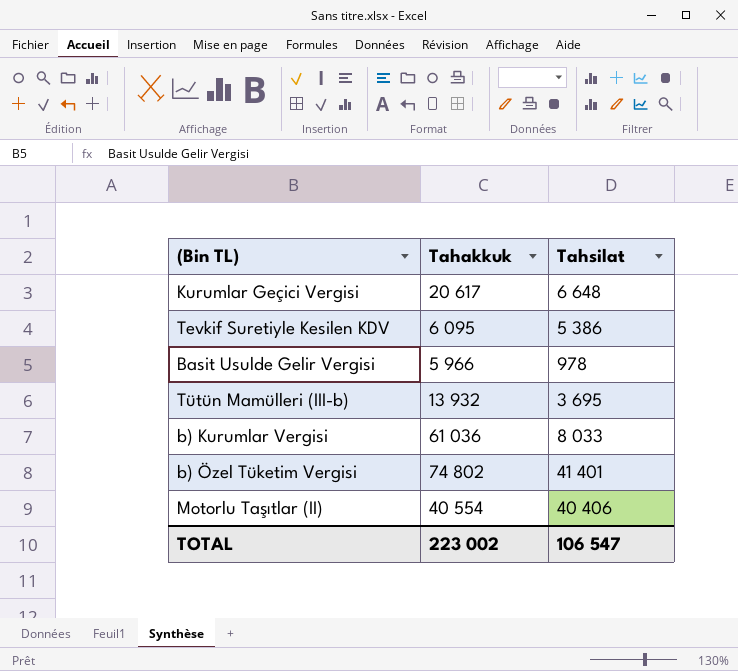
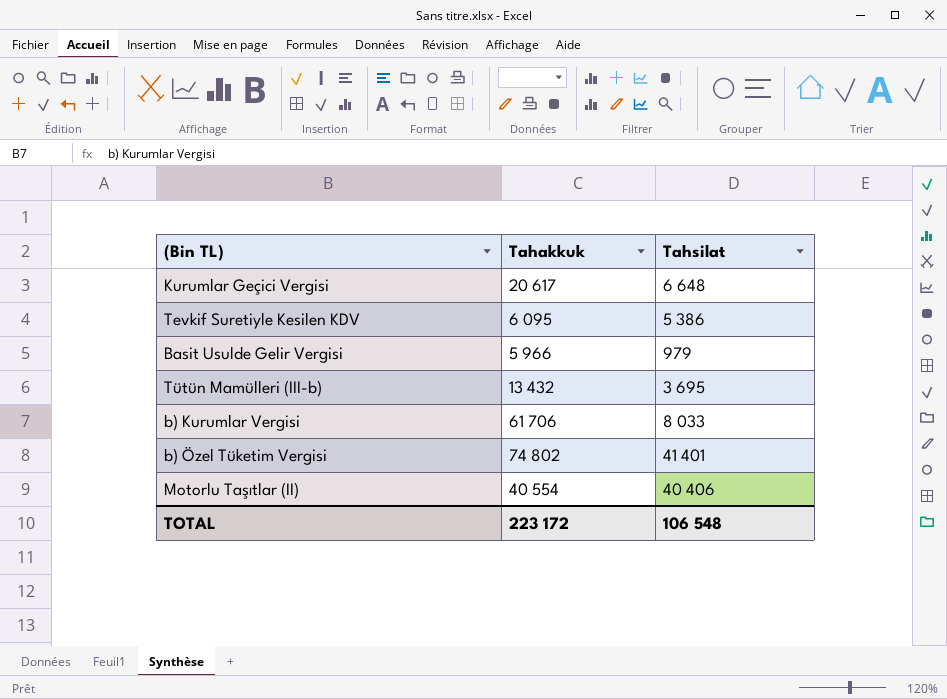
Basit Usulde Gelir Vergisi | Tahsilat: 978 -> 979
Tütün Mamülleri (III-b) | Tahakkuk: 13 932 -> 13 432
b) Kurumlar Vergisi | Tahakkuk: 61 036 -> 61 706
TOTAL | Tahakkuk: 223 002 -> 223 172
TOTAL | Tahsilat: 106 547 -> 106 548

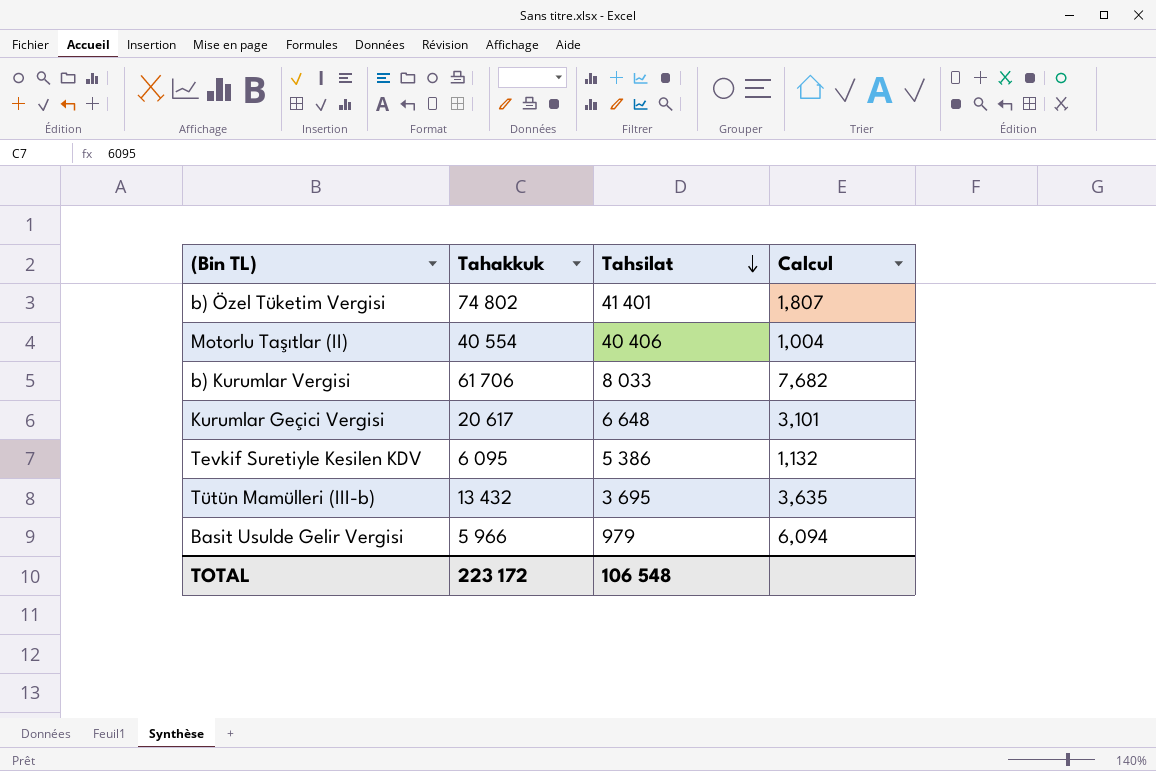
row order: none -> Tahsilat descending
column Calcul | formula: none -> [Tahakkuk] / [Tahsilat]

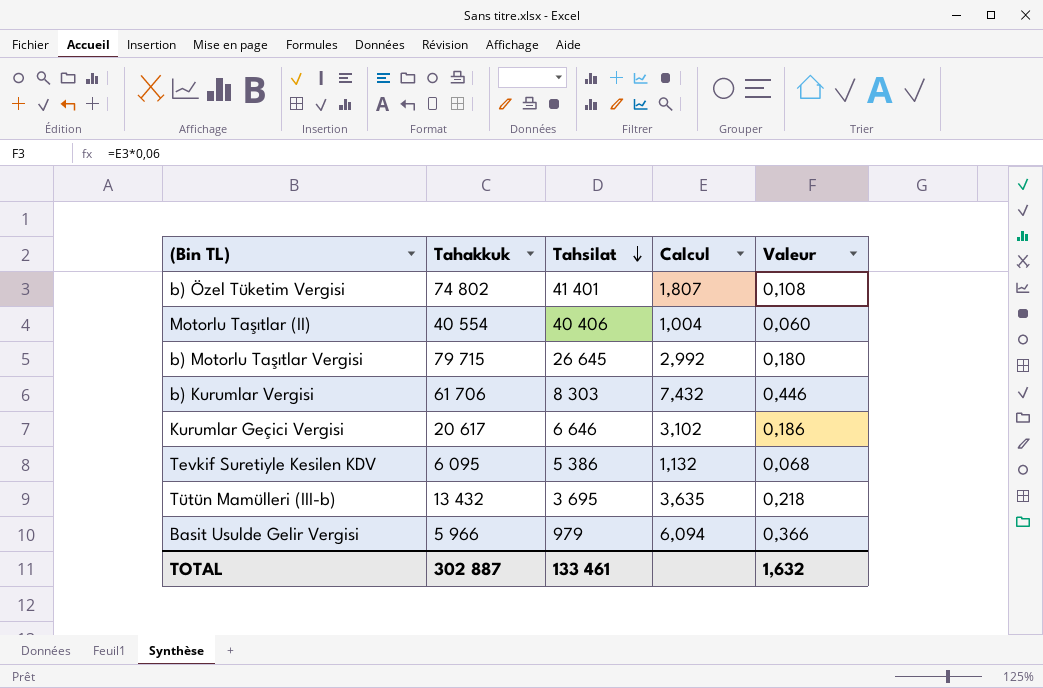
column Valeur | formula: none -> [Calcul] * 0,06
row b) Motorlu Taşıtlar Vergisi: none -> 79 715 | 26 645 | 2,992 | 0,180
b) Kurumlar Vergisi | Tahsilat: 8 033 -> 8 303
b) Kurumlar Vergisi | Calcul: 7,682 -> 7,432
Kurumlar Geçici Vergisi | Tahsilat: 6 648 -> 6 646
Kurumlar Geçici Vergisi | Calcul: 3,101 -> 3,102
TOTAL | Tahakkuk: 223 172 -> 302 887
TOTAL | Tahsilat: 106 548 -> 133 461

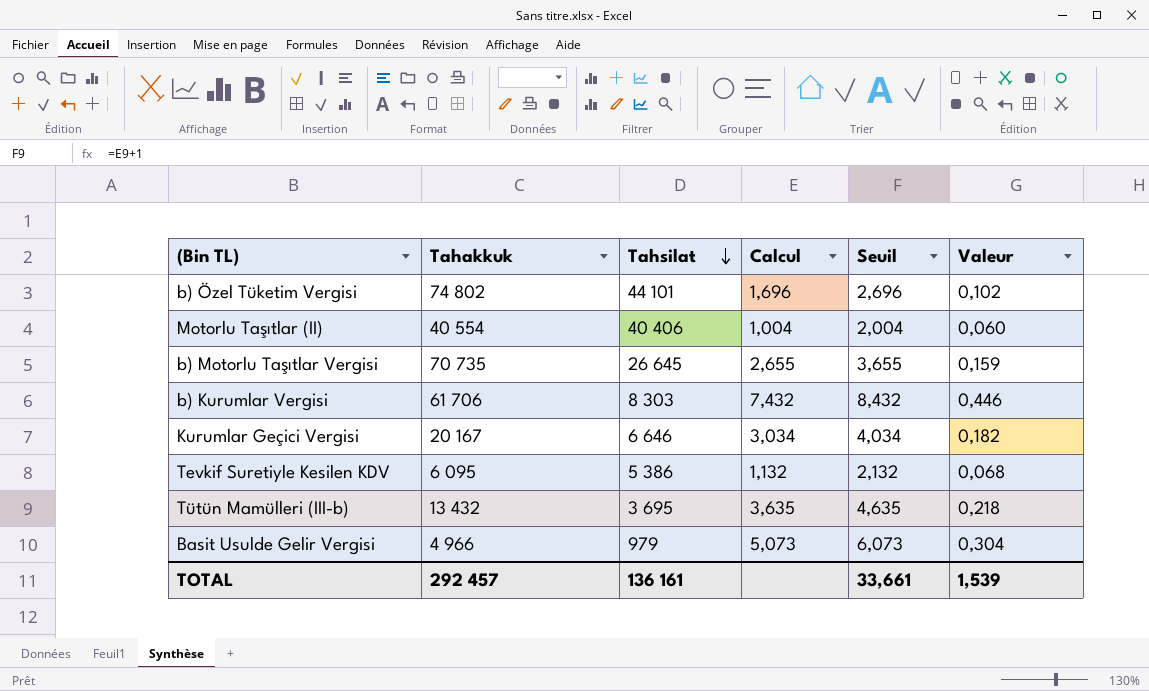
column Seuil | formula: none -> [Calcul] + 1
b) Özel Tüketim Vergisi | Tahsilat: 41 401 -> 44 101
b) Özel Tüketim Vergisi | Calcul: 1,807 -> 1,696
b) Özel Tüketim Vergisi | Valeur: 0,108 -> 0,102
b) Motorlu Taşıtlar Vergisi | Tahakkuk: 79 715 -> 70 735
b) Motorlu Taşıtlar Vergisi | Calcul: 2,992 -> 2,655
b) Motorlu Taşıtlar Vergisi | Valeur: 0,180 -> 0,159
Kurumlar Geçici Vergisi | Tahakkuk: 20 617 -> 20 167
Kurumlar Geçici Vergisi | Calcul: 3,102 -> 3,034
Kurumlar Geçici Vergisi | Valeur: 0,186 -> 0,182
Basit Usulde Gelir Vergisi | Tahakkuk: 5 966 -> 4 966
Basit Usulde Gelir Vergisi | Calcul: 6,094 -> 5,073
Basit Usulde Gelir Vergisi | Valeur: 0,366 -> 0,304
TOTAL | Tahakkuk: 302 887 -> 292 457
TOTAL | Tahsilat: 133 461 -> 136 161
TOTAL | Valeur: 1,632 -> 1,539

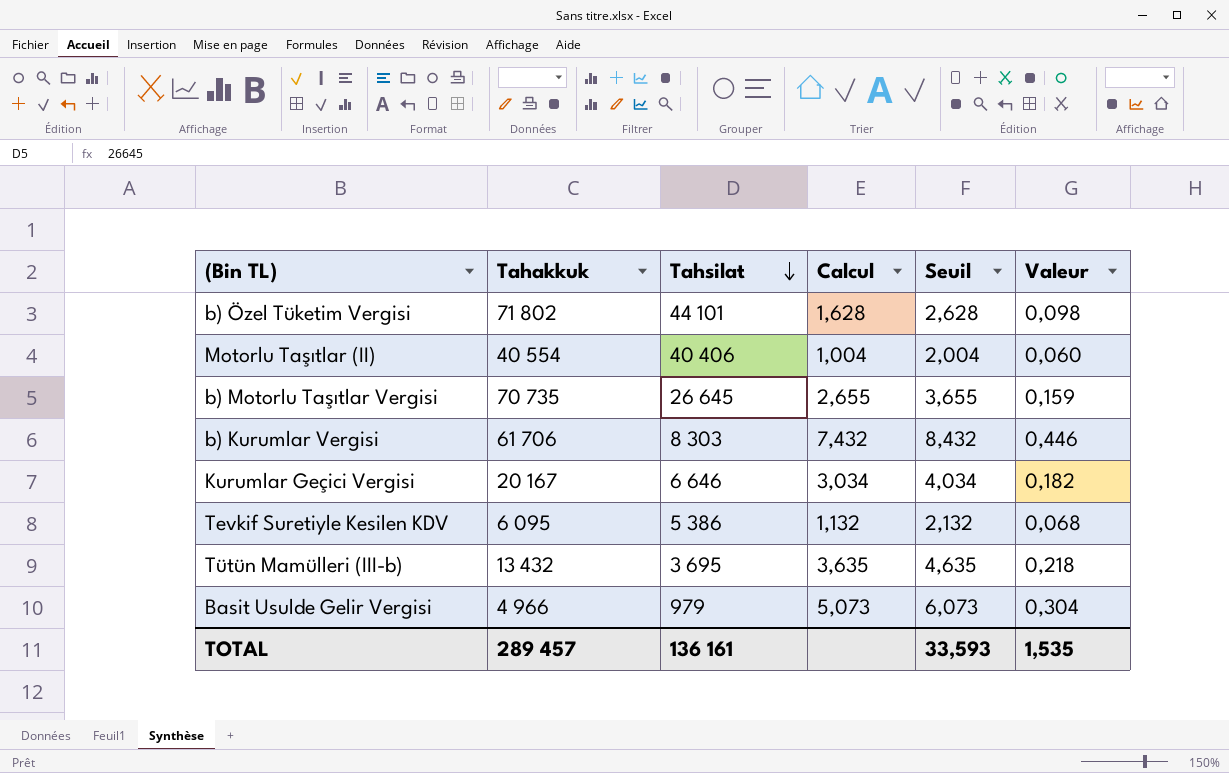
b) Özel Tüketim Vergisi | Tahakkuk: 74 802 -> 71 802
b) Özel Tüketim Vergisi | Calcul: 1,696 -> 1,628
b) Özel Tüketim Vergisi | Seuil: 2,696 -> 2,628
b) Özel Tüketim Vergisi | Valeur: 0,102 -> 0,098
TOTAL | Tahakkuk: 292 457 -> 289 457
TOTAL | Seuil: 33,661 -> 33,593
TOTAL | Valeur: 1,539 -> 1,535

